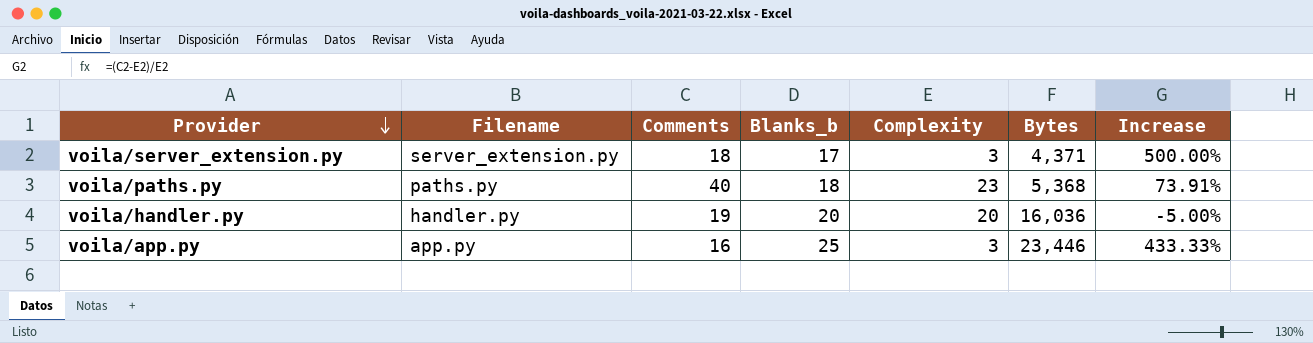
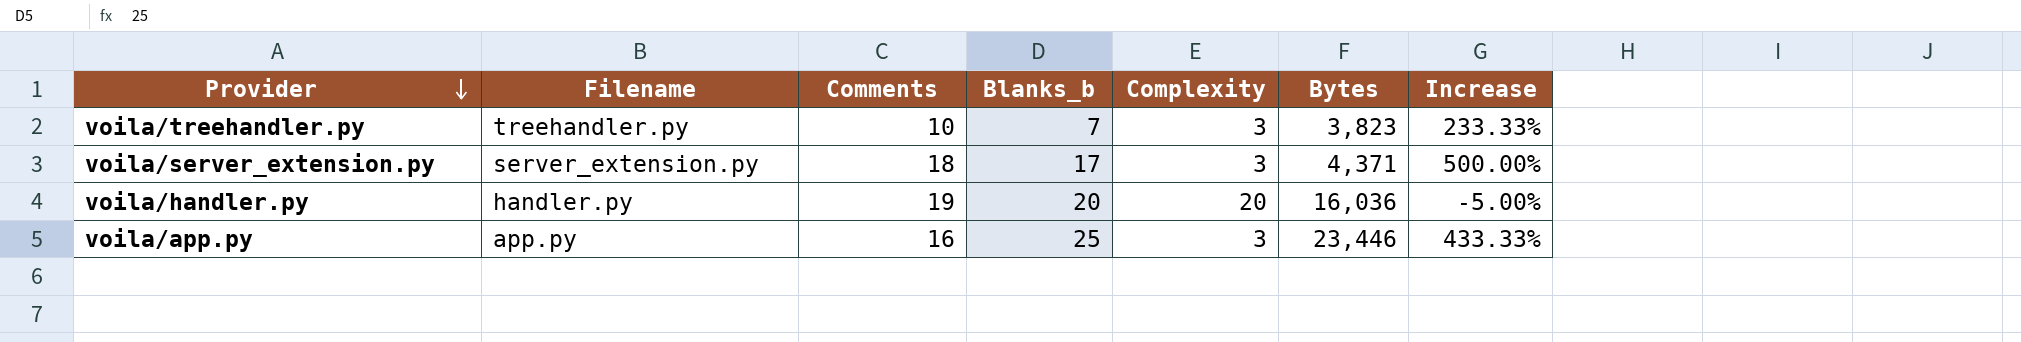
row voila/paths.py: paths.py | 40 | 18 | 23 | 5,368 | 73.91% -> none
row voila/treehandler.py: none -> treehandler.py | 10 | 7 | 3 | 3,823 | 233.33%

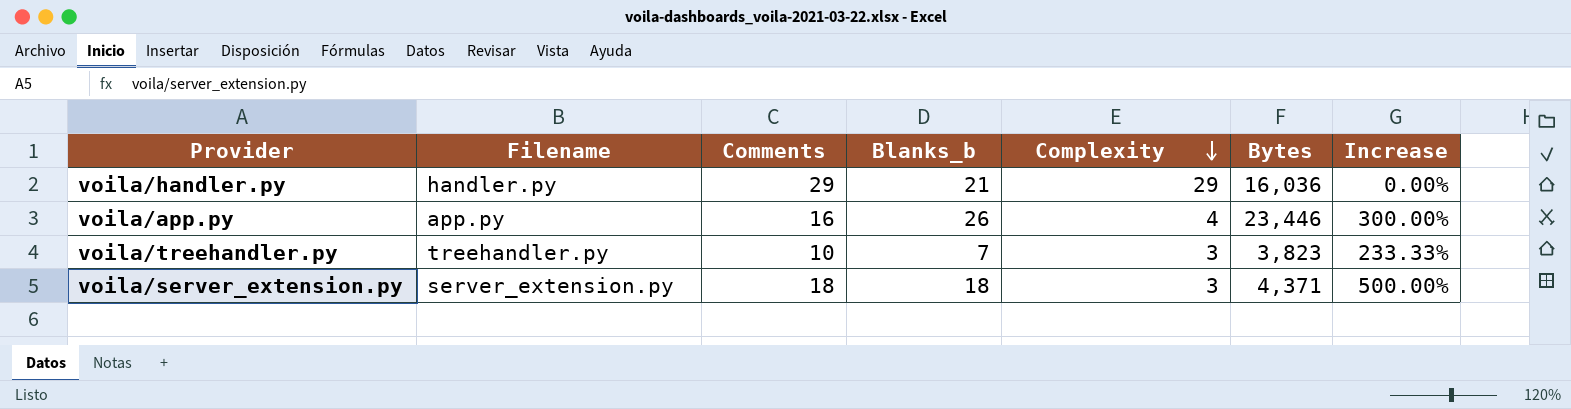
row order: Provider descending -> Complexity descending
voila/handler.py | Comments: 19 -> 29
voila/handler.py | Blanks_b: 20 -> 21
voila/handler.py | Complexity: 20 -> 29
voila/handler.py | Increase: -5.00% -> 0.00%
voila/app.py | Blanks_b: 25 -> 26
voila/app.py | Complexity: 3 -> 4
voila/app.py | Increase: 433.33% -> 300.00%
voila/server_extension.py | Blanks_b: 17 -> 18

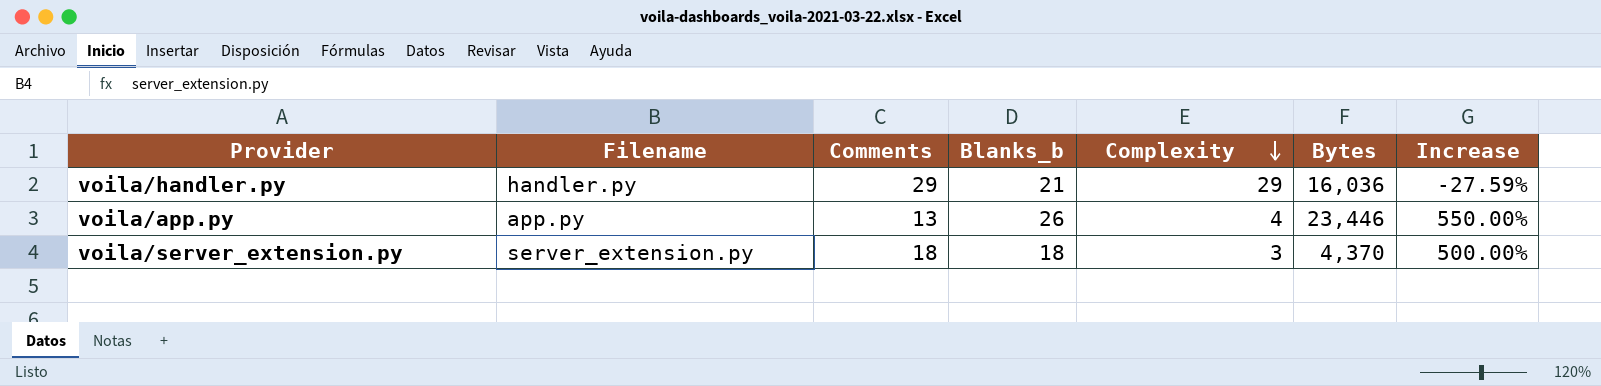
column Increase | formula: ([Comments] - [Complexity]) / [Complexity] -> ([Blanks_b] - [Complexity]) / [Complexity]
row voila/treehandler.py: treehandler.py | 10 | 7 | 3 | 3,823 | 233.33% -> none
voila/app.py | Comments: 16 -> 13
voila/server_extension.py | Bytes: 4,371 -> 4,370

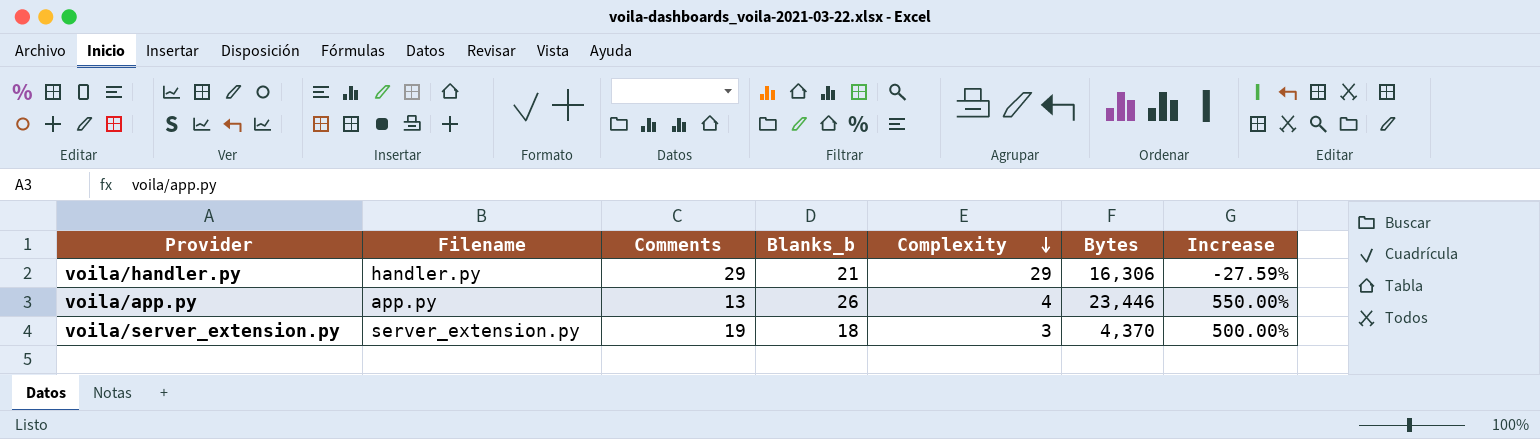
voila/handler.py | Bytes: 16,036 -> 16,306
voila/server_extension.py | Comments: 18 -> 19

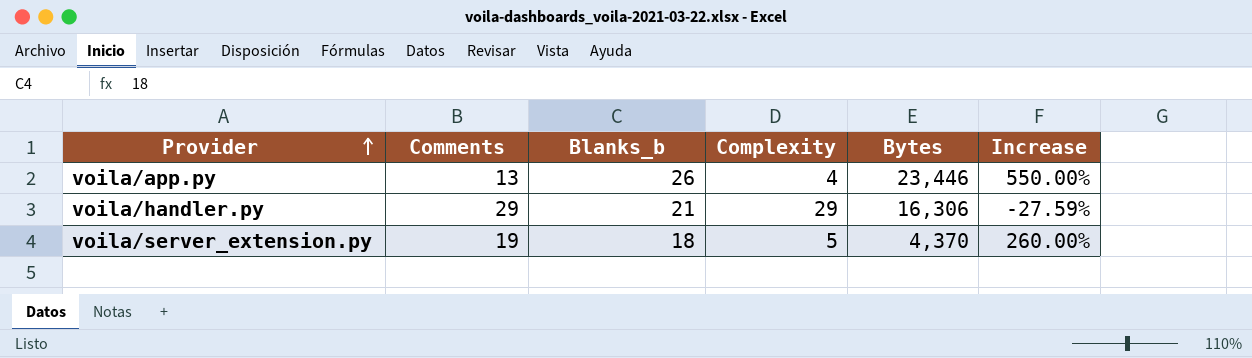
row order: Complexity descending -> Provider ascending
column Filename | position: 2 -> none
voila/server_extension.py | Complexity: 3 -> 5
voila/server_extension.py | Increase: 500.00% -> 260.00%

